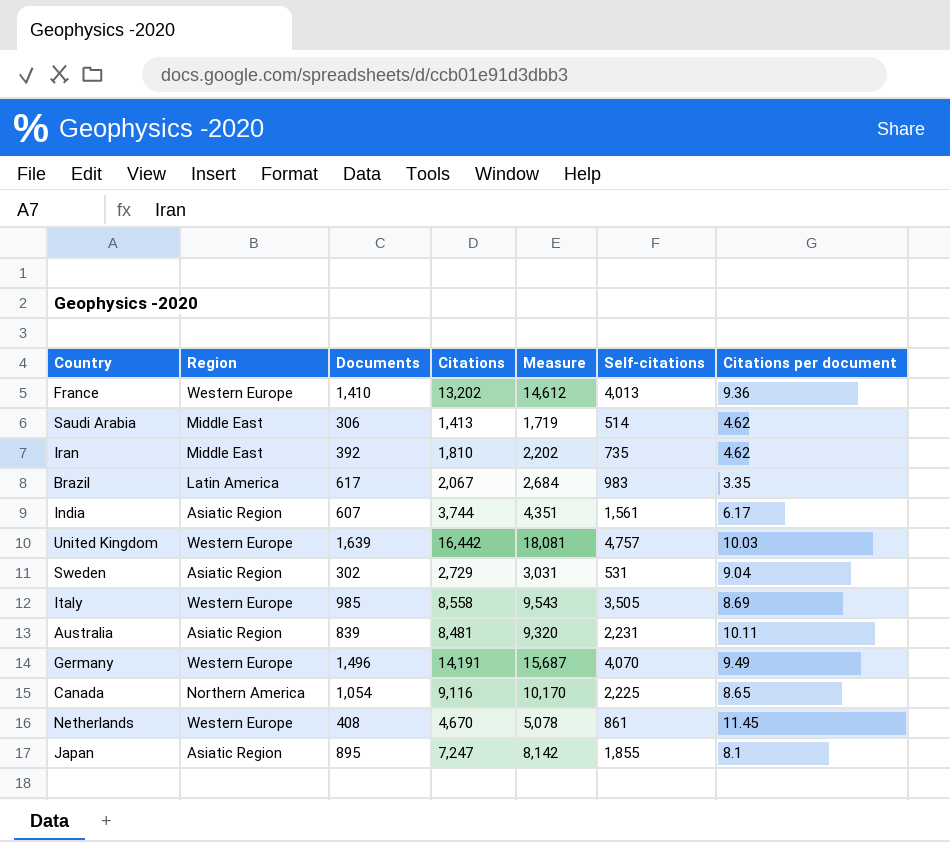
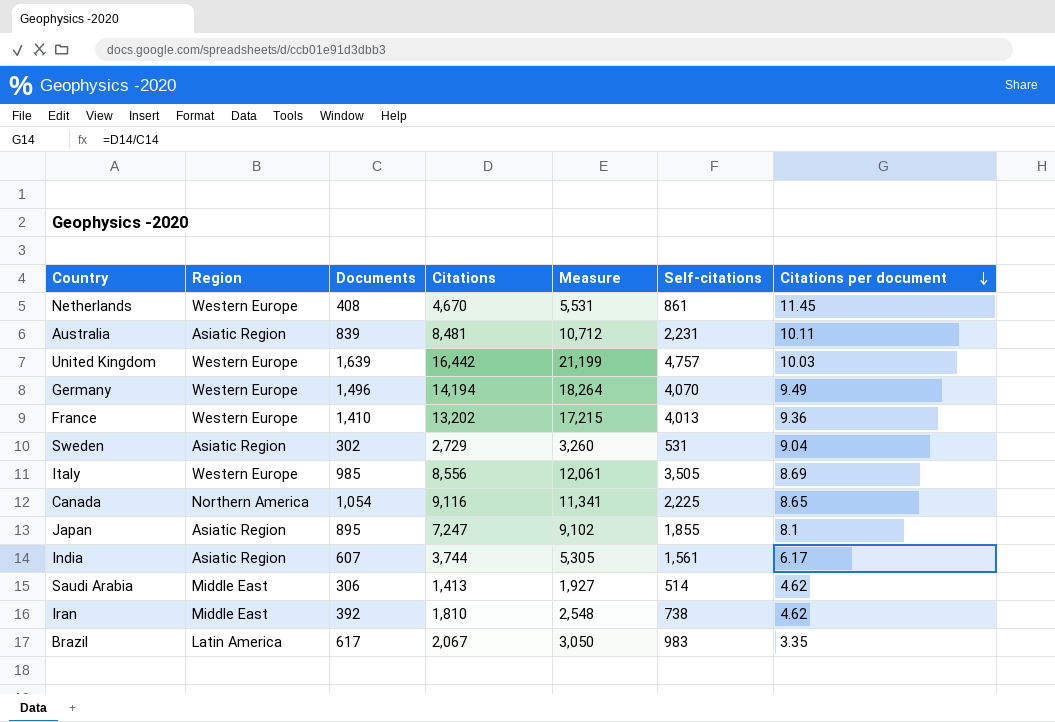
row order: none -> Citations per document descending
column Measure | formula: [Documents] + [Citations] -> [Citations] + [Self-citations]
Germany | Citations: 14,191 -> 14,194
Italy | Citations: 8,558 -> 8,556
Iran | Self-citations: 735 -> 738

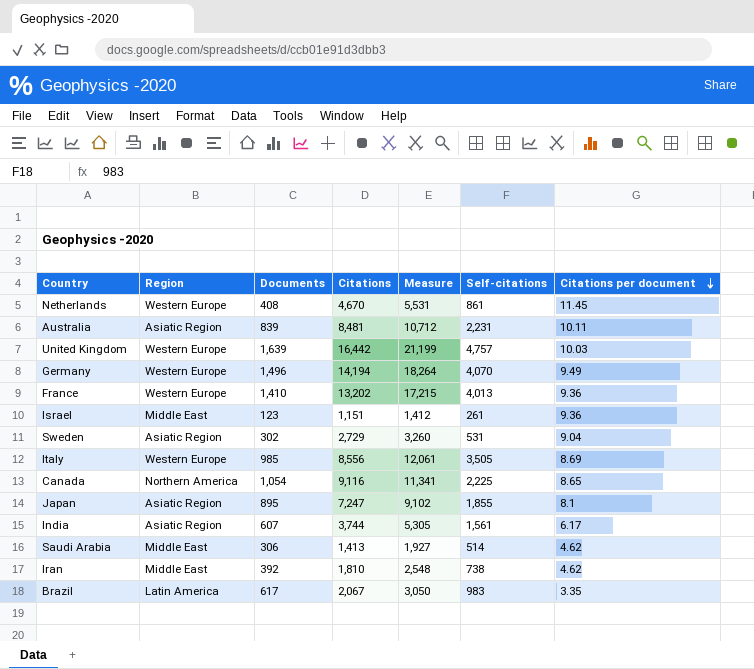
row Israel: none -> Middle East | 123 | 1,151 | 1,412 | 261 | 9.36

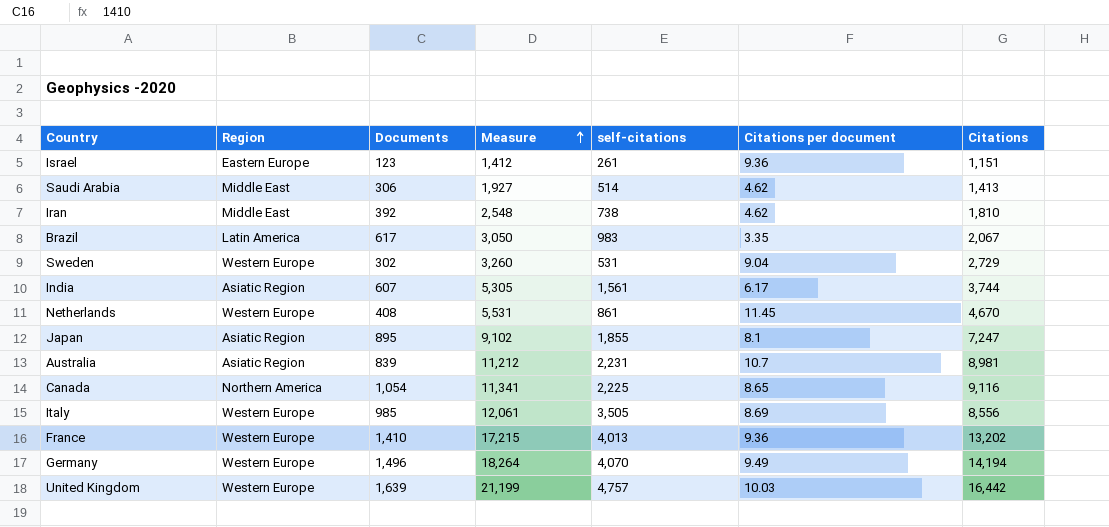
row order: Citations per document descending -> Measure ascending
column name: Self-citations -> self-citations
column Citations | position: 4 -> 7
Israel | Region: Middle East -> Eastern Europe
Sweden | Region: Asiatic Region -> Western Europe
Australia | Measure: 10,712 -> 11,212
Australia | Citations per document: 10.11 -> 10.7
Australia | Citations: 8,481 -> 8,981

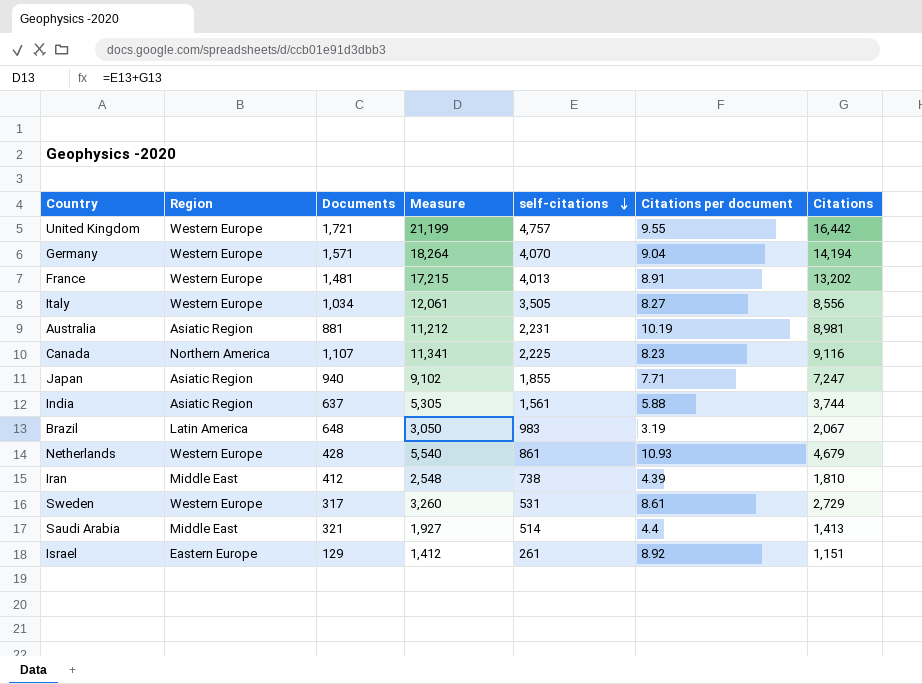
row order: Measure ascending -> self-citations descending
United Kingdom | Documents: 1,639 -> 1,721
United Kingdom | Citations per document: 10.03 -> 9.55
Germany | Documents: 1,496 -> 1,571
Germany | Citations per document: 9.49 -> 9.04
France | Documents: 1,410 -> 1,481
France | Citations per document: 9.36 -> 8.91
Italy | Documents: 985 -> 1,034
Italy | Citations per document: 8.69 -> 8.27
Australia | Documents: 839 -> 881
Australia | Citations per document: 10.7 -> 10.19
Canada | Documents: 1,054 -> 1,107
Canada | Citations per document: 8.65 -> 8.23
Japan | Documents: 895 -> 940
Japan | Citations per document: 8.1 -> 7.71
India | Documents: 607 -> 637
India | Citations per document: 6.17 -> 5.88
Brazil | Documents: 617 -> 648
Brazil | Citations per document: 3.35 -> 3.19
Netherlands | Documents: 408 -> 428
Netherlands | Measure: 5,531 -> 5,540
Netherlands | Citations per document: 11.45 -> 10.93
Netherlands | Citations: 4,670 -> 4,679
Iran | Documents: 392 -> 412
Iran | Citations per document: 4.62 -> 4.39
Sweden | Documents: 302 -> 317
Sweden | Citations per document: 9.04 -> 8.61
Saudi Arabia | Documents: 306 -> 321
Saudi Arabia | Citations per document: 4.62 -> 4.4
Israel | Documents: 123 -> 129
Israel | Citations per document: 9.36 -> 8.92

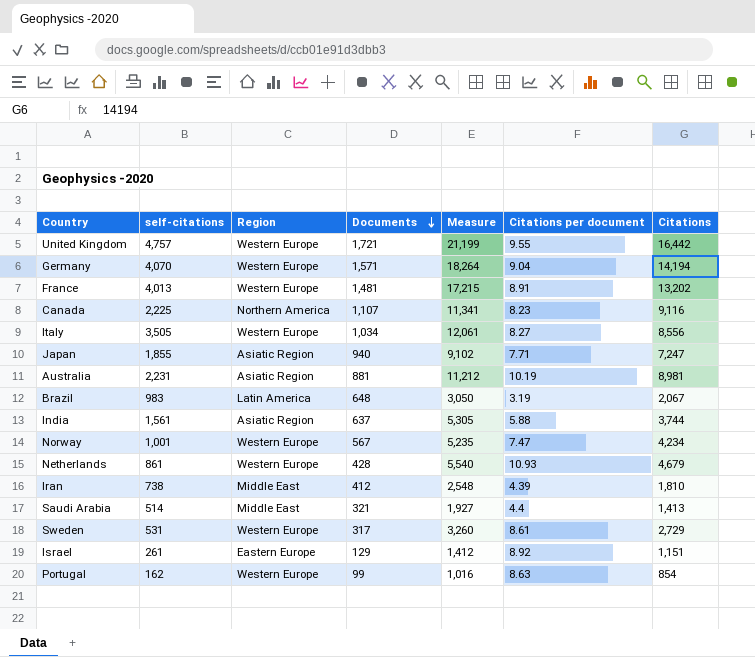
row order: self-citations descending -> Documents descending
column self-citations | position: 5 -> 2
row Norway: none -> 1,001 | Western Europe | 567 | 5,235 | 7.47 | 4,234
row Portugal: none -> 162 | Western Europe | 99 | 1,016 | 8.63 | 854

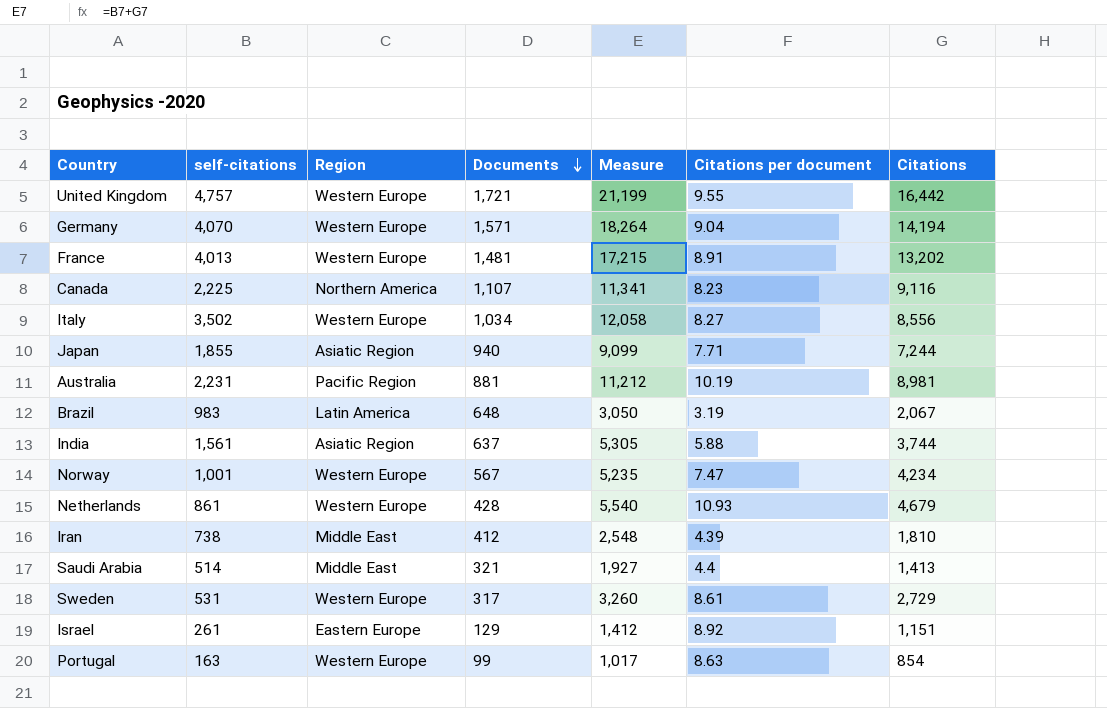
Italy | self-citations: 3,505 -> 3,502
Italy | Measure: 12,061 -> 12,058
Japan | Measure: 9,102 -> 9,099
Japan | Citations: 7,247 -> 7,244
Australia | Region: Asiatic Region -> Pacific Region
Portugal | self-citations: 162 -> 163
Portugal | Measure: 1,016 -> 1,017

